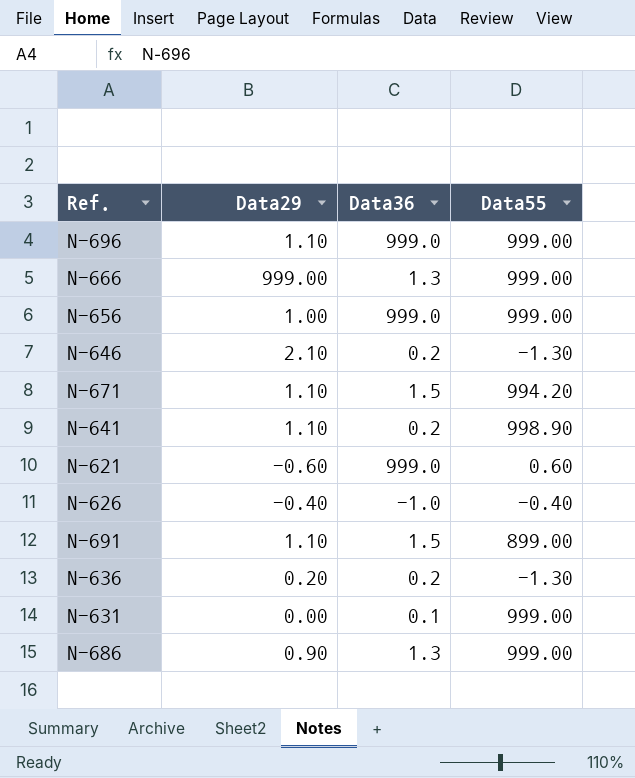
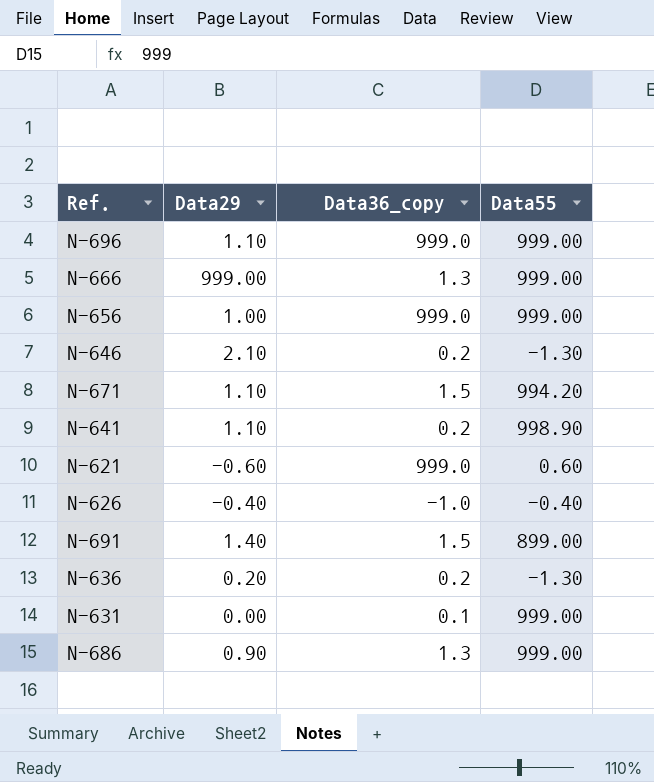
column name: Data36 -> Data36_copy
N-691 | Data29: 1.10 -> 1.40

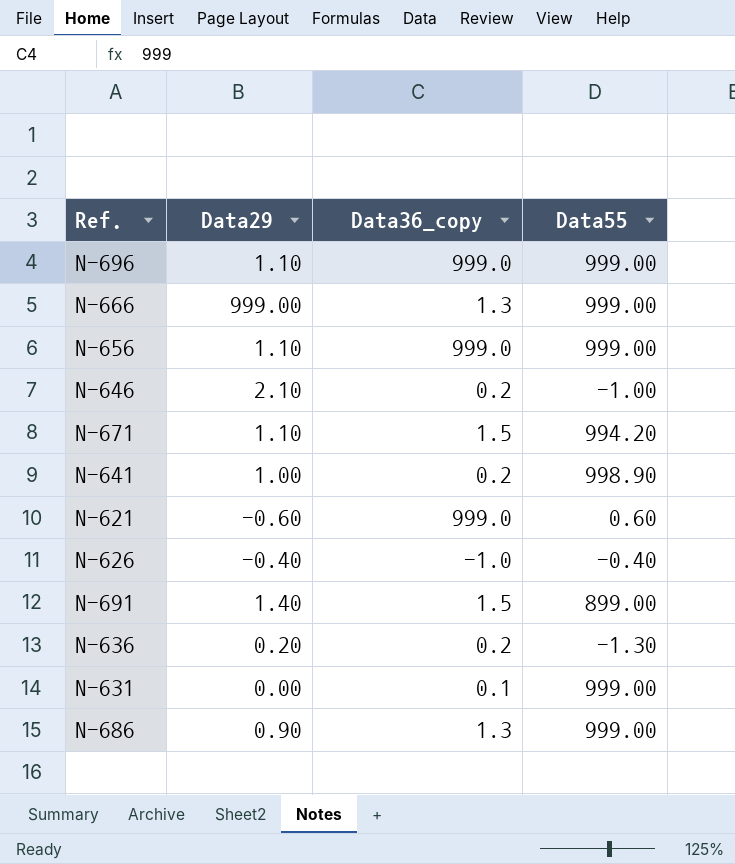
N-656 | Data29: 1.00 -> 1.10
N-646 | Data55: -1.30 -> -1.00
N-641 | Data29: 1.10 -> 1.00

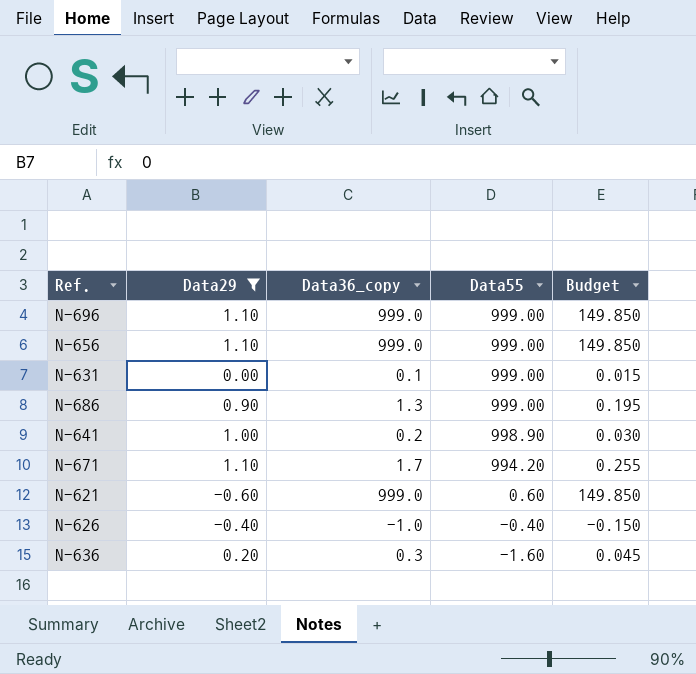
filter: none -> Data29 <= 1.10
row order: none -> Data55 descending
column Budget | formula: none -> [Data36_copy] * 0.15
N-671 | Data36_copy: 1.5 -> 1.7
N-636 | Data36_copy: 0.2 -> 0.3
N-636 | Data55: -1.30 -> -1.60

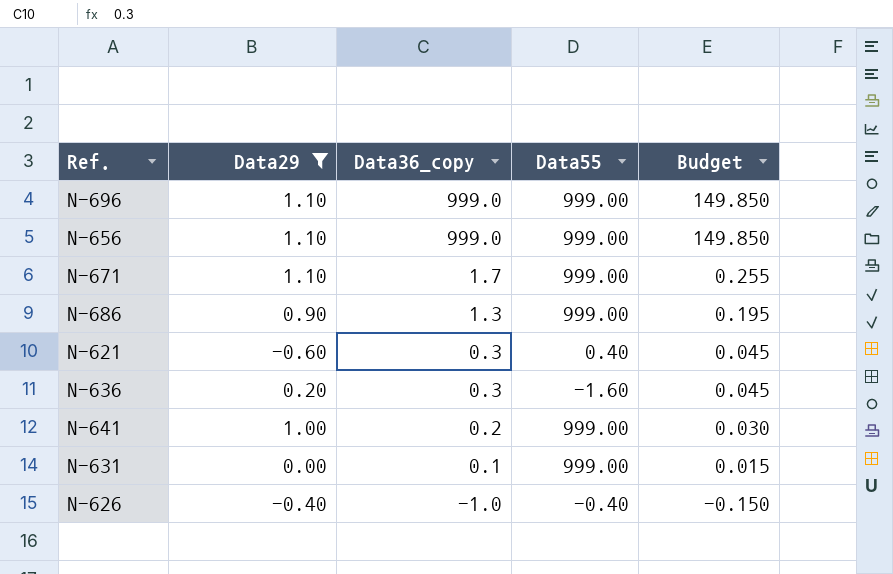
row order: Data55 descending -> Data36_copy descending
N-671 | Data55: 994.20 -> 999.00
N-621 | Data36_copy: 999.0 -> 0.3
N-621 | Data55: 0.60 -> 0.40
N-621 | Budget: 149.850 -> 0.045
N-641 | Data55: 998.90 -> 999.00

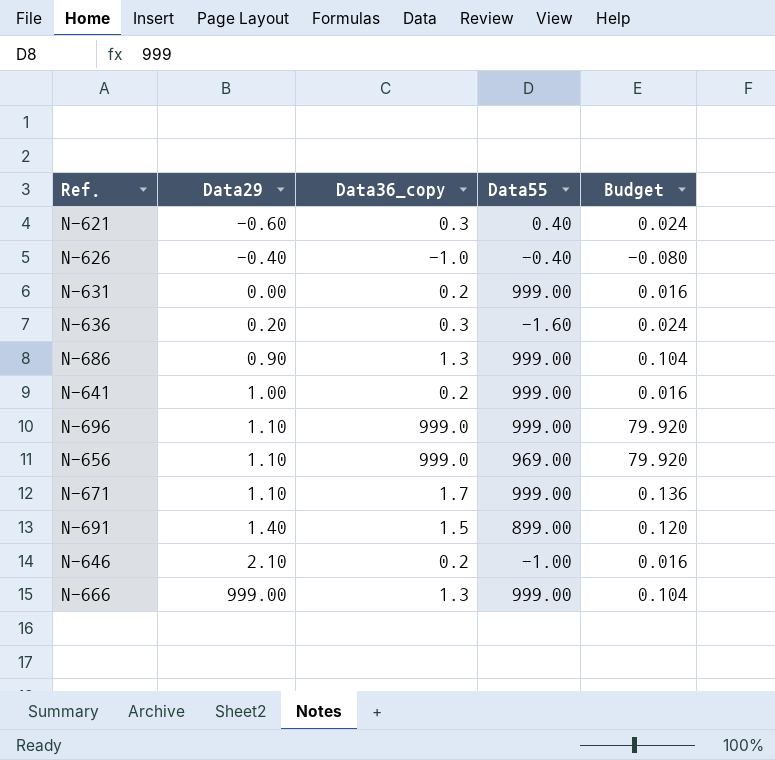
filter: Data29 <= 1.10 -> none
row order: Data36_copy descending -> Data29 ascending
column Budget | formula: [Data36_copy] * 0.15 -> [Data36_copy] * 0.08
N-631 | Data36_copy: 0.1 -> 0.2
N-656 | Data55: 999.00 -> 969.00

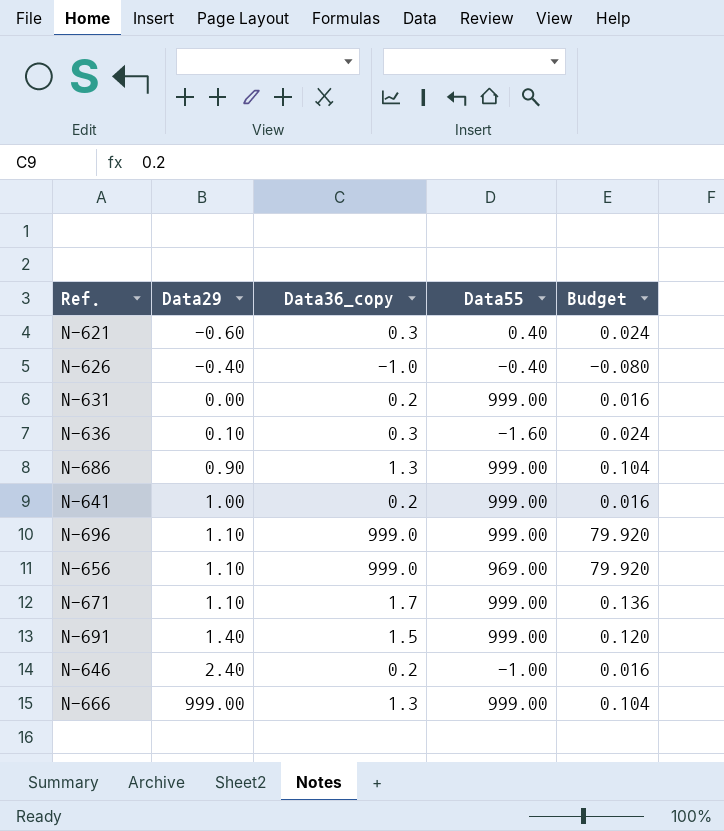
N-636 | Data29: 0.20 -> 0.10
N-691 | Data55: 899.00 -> 999.00
N-646 | Data29: 2.10 -> 2.40

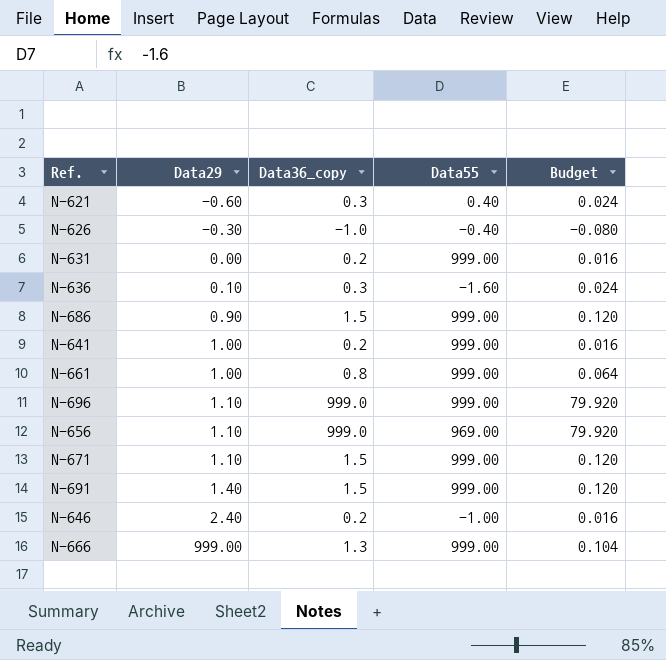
N-626 | Data29: -0.40 -> -0.30
N-686 | Data36_copy: 1.3 -> 1.5
N-686 | Budget: 0.104 -> 0.120
row N-661: none -> 1.00 | 0.8 | 999.00 | 0.064
N-671 | Data36_copy: 1.7 -> 1.5
N-671 | Budget: 0.136 -> 0.120

